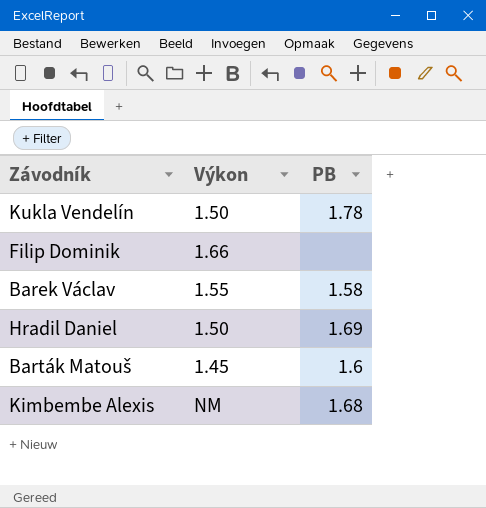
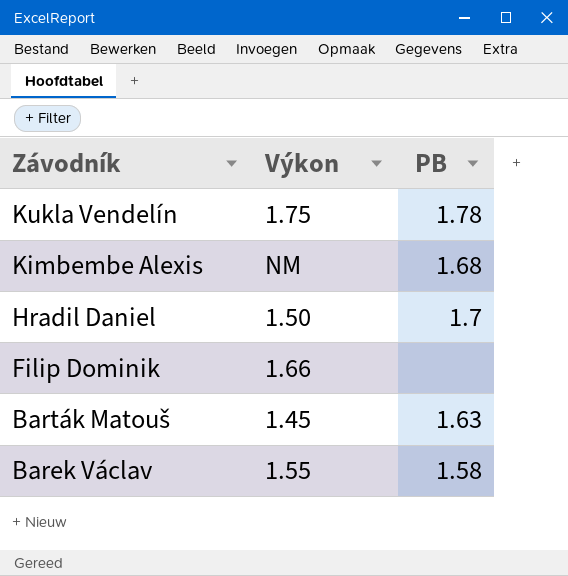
row order: none -> Závodník descending
Kukla Vendelín | Výkon: 1.50 -> 1.75
Hradil Daniel | PB: 1.69 -> 1.7
Barták Matouš | PB: 1.6 -> 1.63

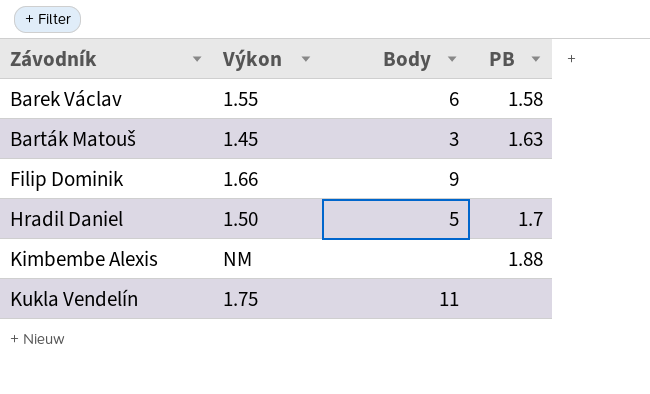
row order: Závodník descending -> Závodník ascending
column Body | position: none -> 3
Kimbembe Alexis | PB: 1.68 -> 1.88
Kukla Vendelín | PB: 1.78 -> none

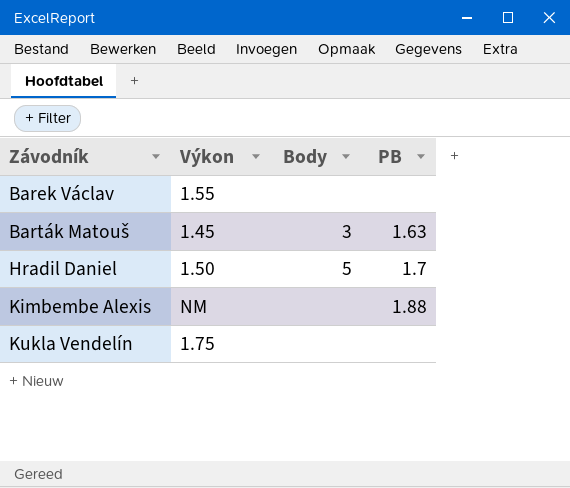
row Filip Dominik: 1.66 | 9 | none -> none
Barek Václav | Body: 6 -> none
Barek Václav | PB: 1.58 -> none
Kukla Vendelín | Body: 11 -> none

